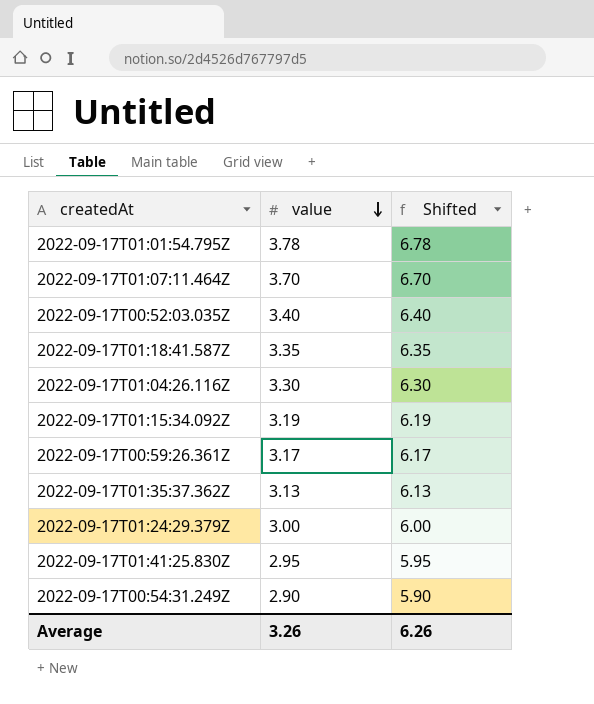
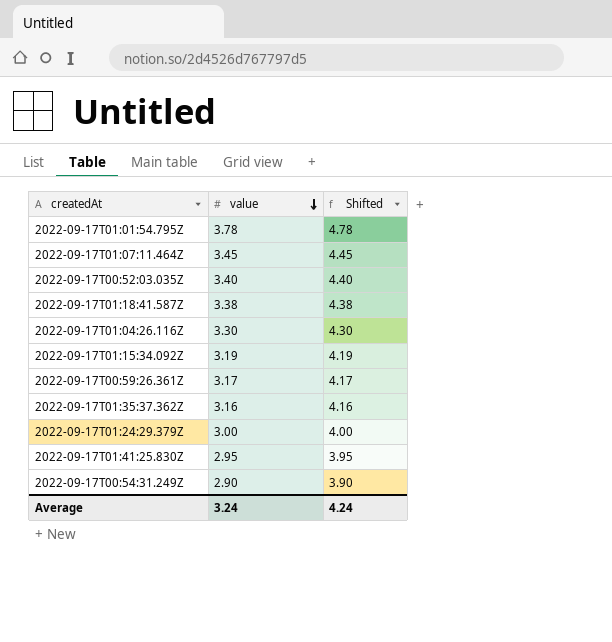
column Shifted | formula: [value] + 3 -> [value] + 1
2022-09-17T01:07:11.464Z | value: 3.70 -> 3.45
2022-09-17T01:18:41.587Z | value: 3.35 -> 3.38
2022-09-17T01:35:37.362Z | value: 3.13 -> 3.16
Average | value: 3.26 -> 3.24
Average | Shifted: 6.26 -> 4.24

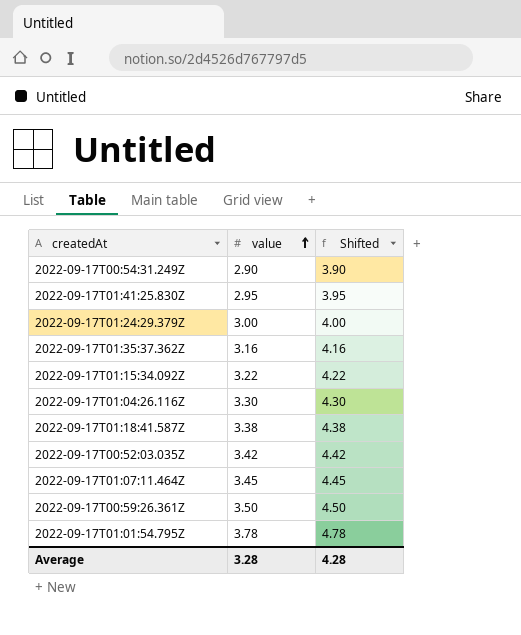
row order: value descending -> value ascending
2022-09-17T01:15:34.092Z | value: 3.19 -> 3.22
2022-09-17T01:15:34.092Z | Shifted: 4.19 -> 4.22
2022-09-17T00:52:03.035Z | value: 3.40 -> 3.42
2022-09-17T00:52:03.035Z | Shifted: 4.40 -> 4.42
2022-09-17T00:59:26.361Z | value: 3.17 -> 3.50
2022-09-17T00:59:26.361Z | Shifted: 4.17 -> 4.50
Average | value: 3.24 -> 3.28
Average | Shifted: 4.24 -> 4.28

